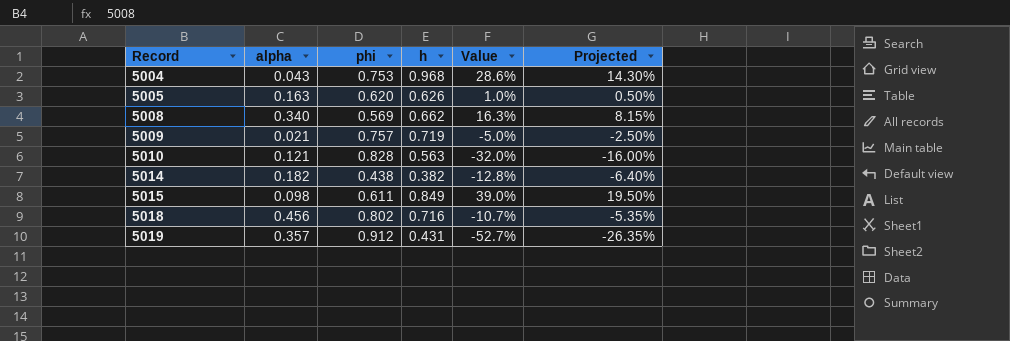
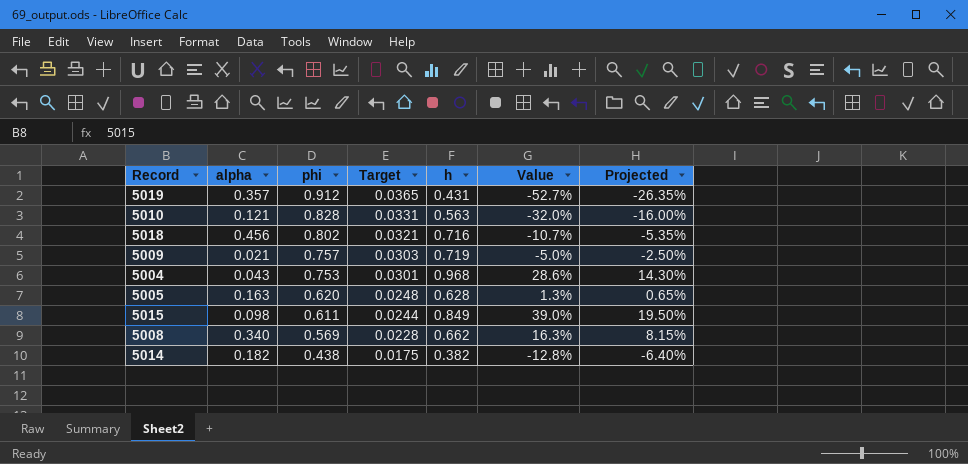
row order: Record ascending -> phi descending
column Target | formula: none -> [phi] * 0.04
5005 | h: 0.626 -> 0.628
5005 | Value: 1.0% -> 1.3%
5005 | Projected: 0.50% -> 0.65%

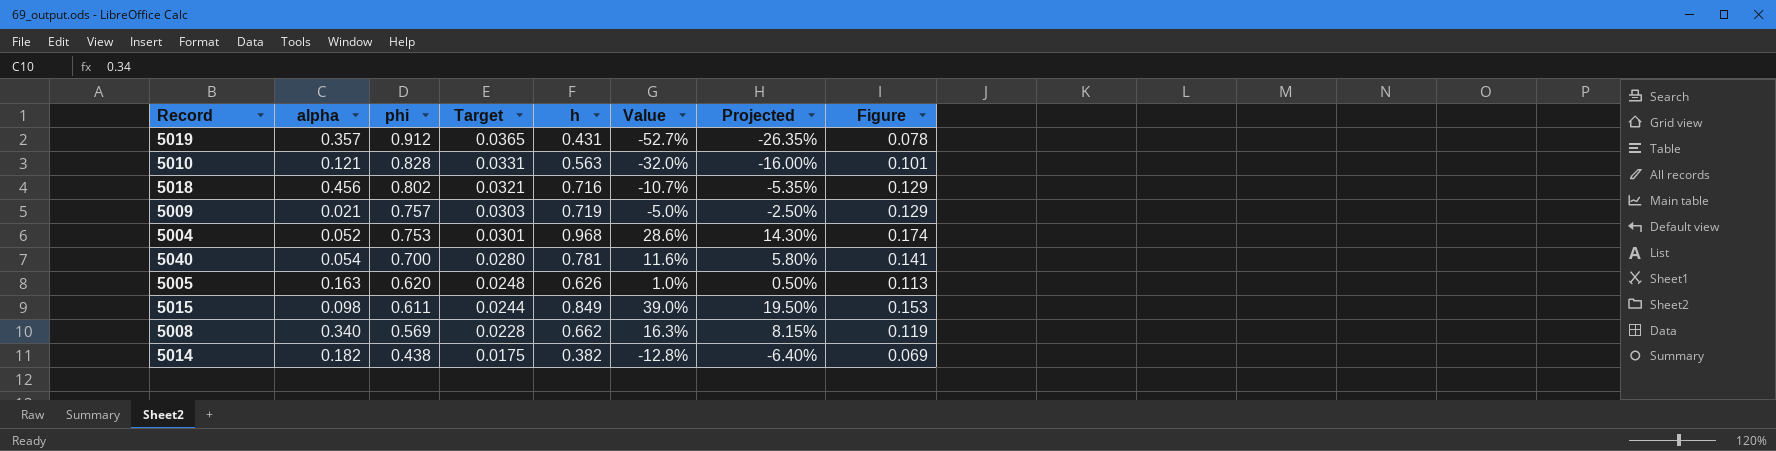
column Figure | formula: none -> [h] * 0.18
5004 | alpha: 0.043 -> 0.052
row 5040: none -> 0.054 | 0.700 | 0.0280 | 0.781 | 11.6% | 5.80% | 0.141
5005 | h: 0.628 -> 0.626
5005 | Value: 1.3% -> 1.0%
5005 | Projected: 0.65% -> 0.50%

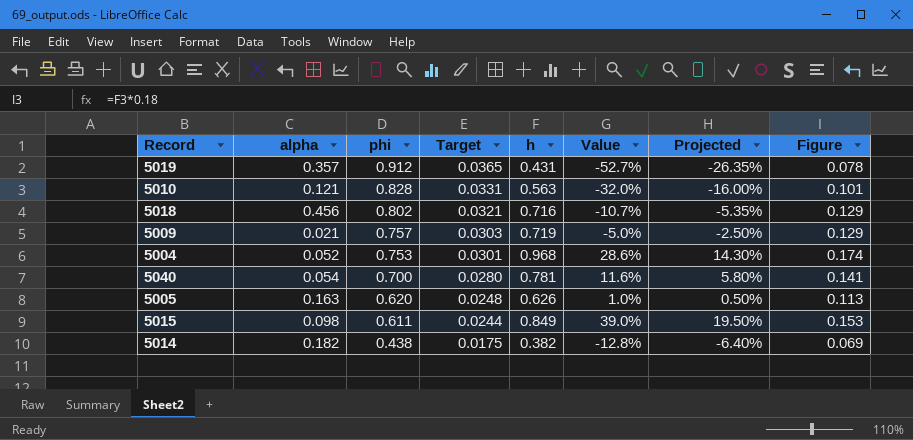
row 5008: 0.340 | 0.569 | 0.0228 | 0.662 | 16.3% | 8.15% | 0.119 -> none

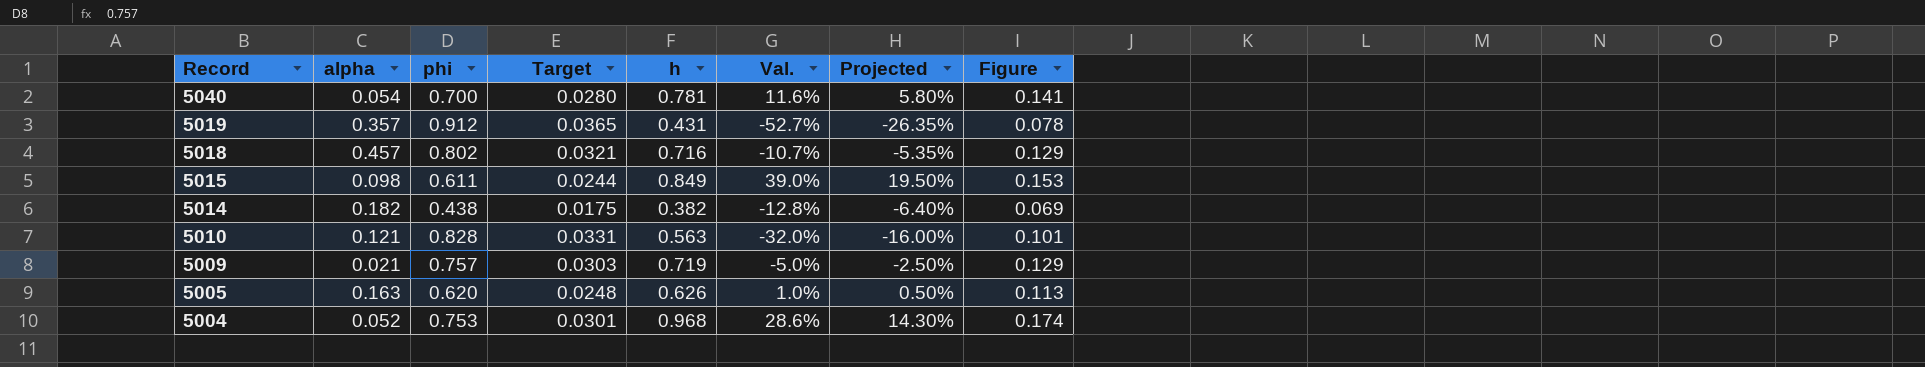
row order: phi descending -> Record descending
column name: Value -> Val.
5018 | alpha: 0.456 -> 0.457

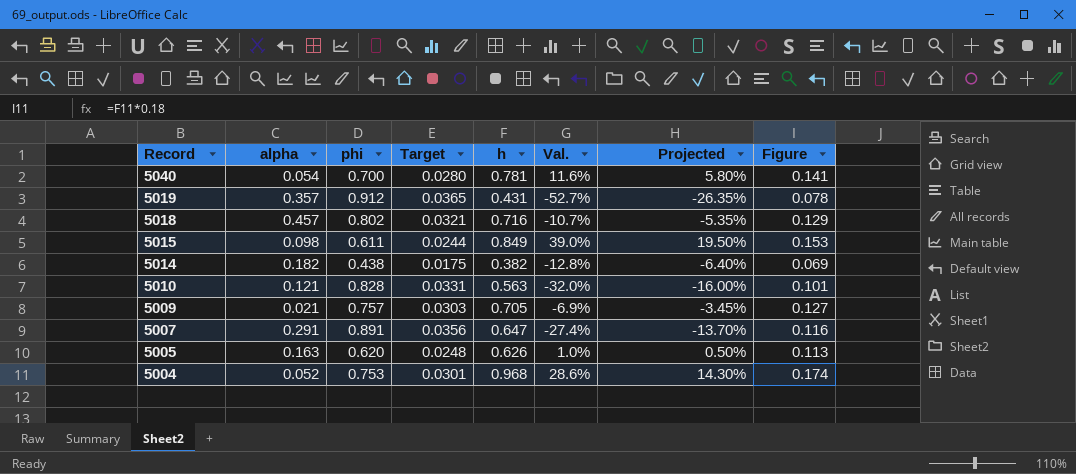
5009 | h: 0.719 -> 0.705
5009 | Val.: -5.0% -> -6.9%
5009 | Projected: -2.50% -> -3.45%
5009 | Figure: 0.129 -> 0.127
row 5007: none -> 0.291 | 0.891 | 0.0356 | 0.647 | -27.4% | -13.70% | 0.116

